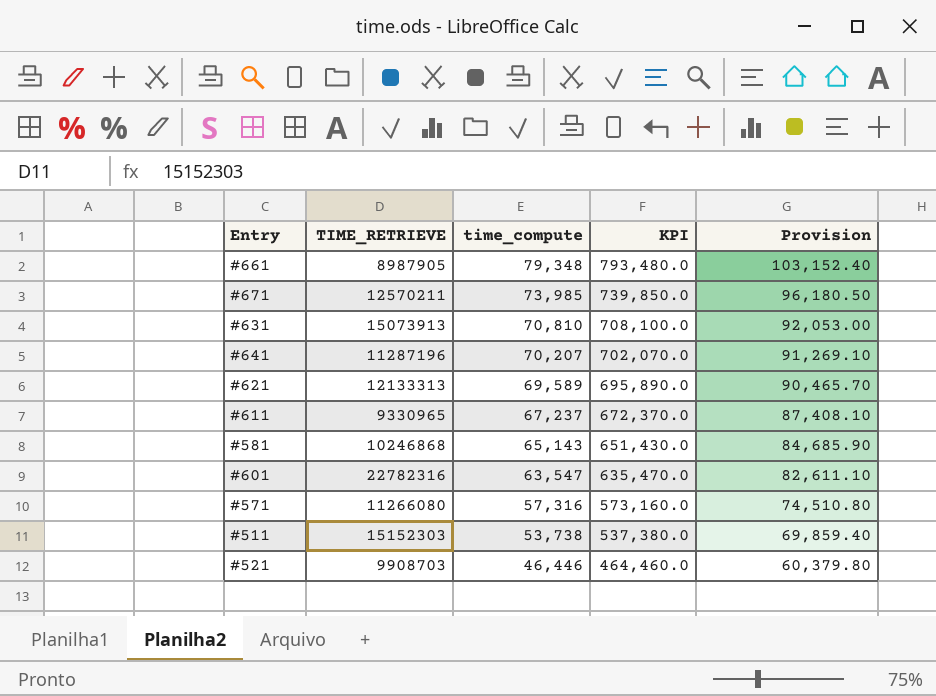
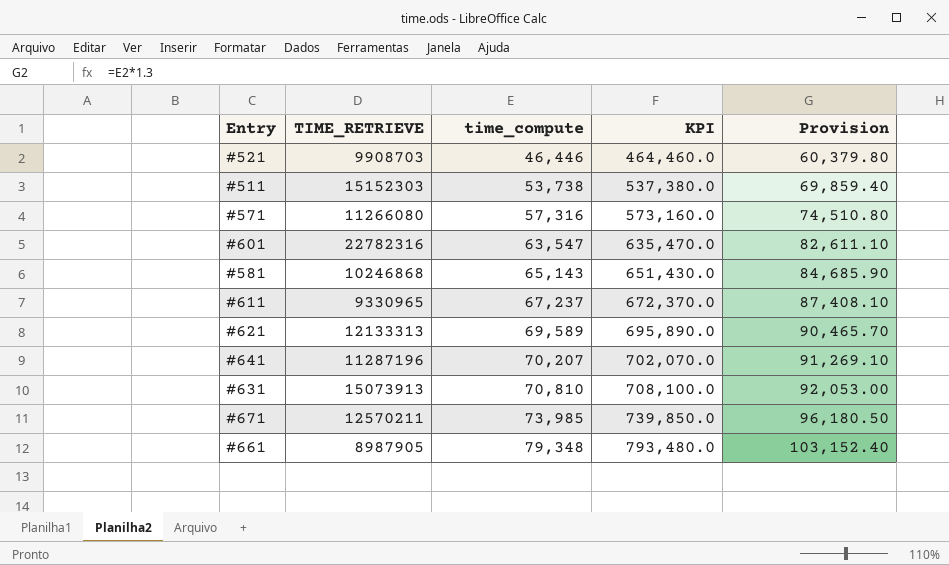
row order: time_compute descending -> time_compute ascending

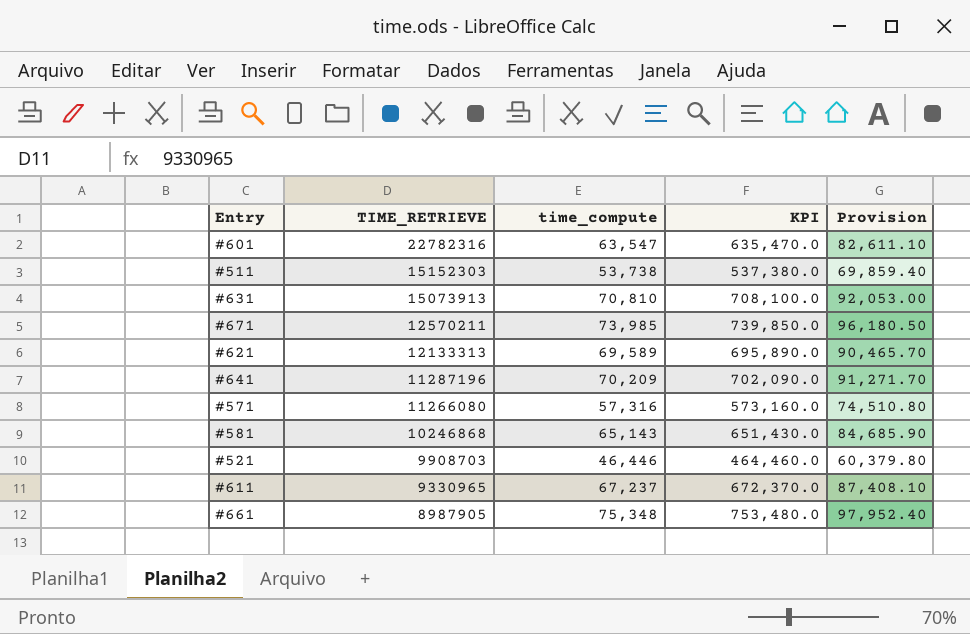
row order: time_compute ascending -> TIME_RETRIEVE descending
#641 | time_compute: 70,207 -> 70,209
#641 | KPI: 702,070.0 -> 702,090.0
#641 | Provision: 91,269.10 -> 91,271.70
#661 | time_compute: 79,348 -> 75,348
#661 | KPI: 793,480.0 -> 753,480.0
#661 | Provision: 103,152.40 -> 97,952.40

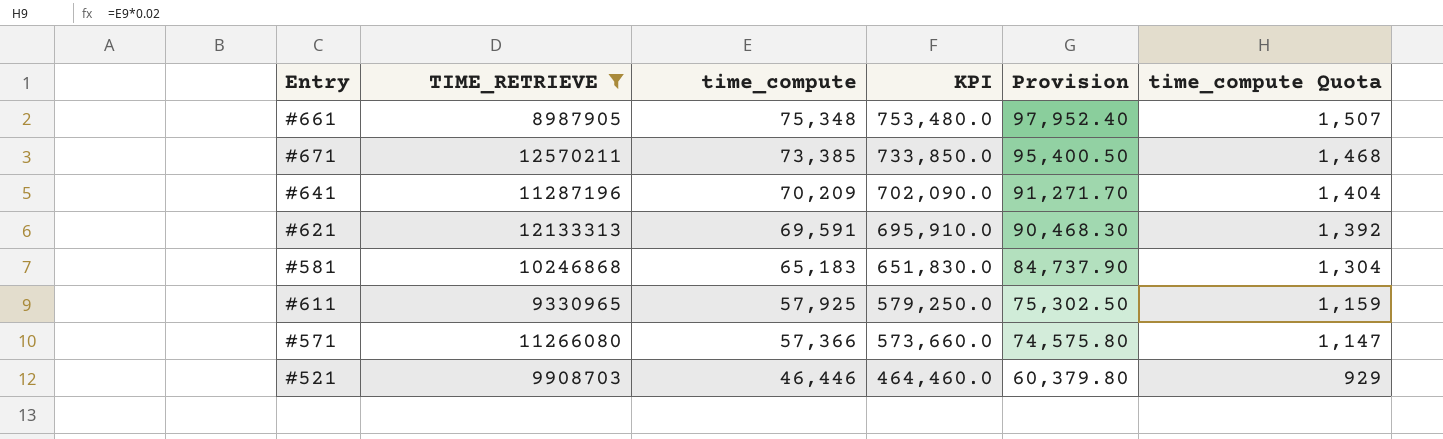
filter: none -> TIME_RETRIEVE <= 12570211
row order: TIME_RETRIEVE descending -> time_compute descending
column time_compute Quota | formula: none -> [time_compute] * 0.02
#671 | time_compute: 73,985 -> 73,385
#671 | KPI: 739,850.0 -> 733,850.0
#671 | Provision: 96,180.50 -> 95,400.50
#621 | time_compute: 69,589 -> 69,591
#621 | KPI: 695,890.0 -> 695,910.0
#621 | Provision: 90,465.70 -> 90,468.30
#581 | time_compute: 65,143 -> 65,183
#581 | KPI: 651,430.0 -> 651,830.0
#581 | Provision: 84,685.90 -> 84,737.90
#611 | time_compute: 67,237 -> 57,925
#611 | KPI: 672,370.0 -> 579,250.0
#611 | Provision: 87,408.10 -> 75,302.50
#571 | time_compute: 57,316 -> 57,366
#571 | KPI: 573,160.0 -> 573,660.0
#571 | Provision: 74,510.80 -> 74,575.80

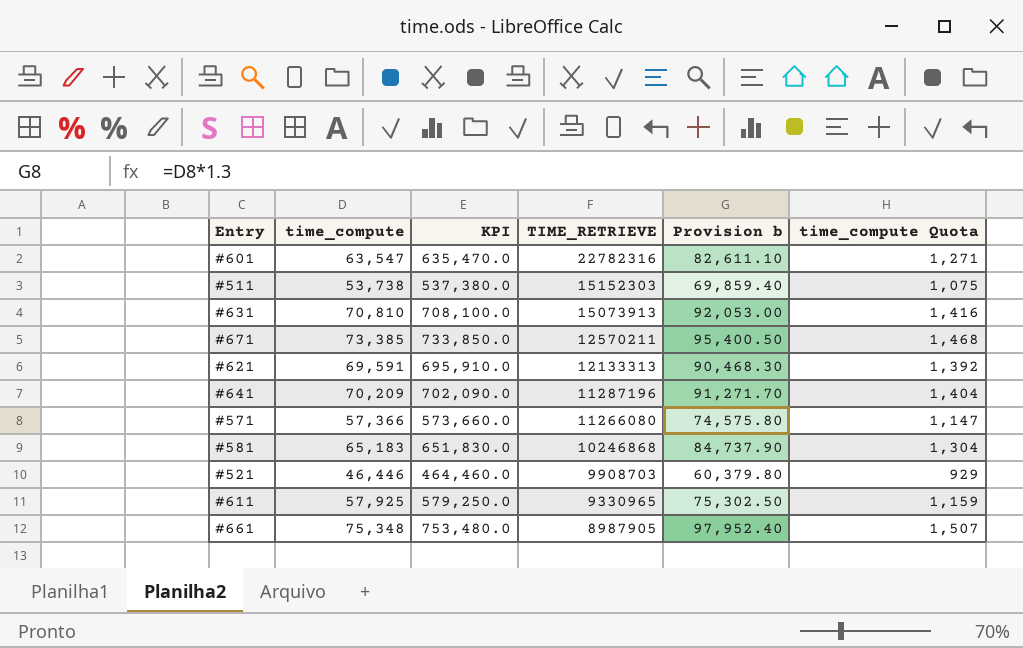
filter: TIME_RETRIEVE <= 12570211 -> none
row order: time_compute descending -> TIME_RETRIEVE descending
column TIME_RETRIEVE | position: 2 -> 4
column name: Provision -> Provision b

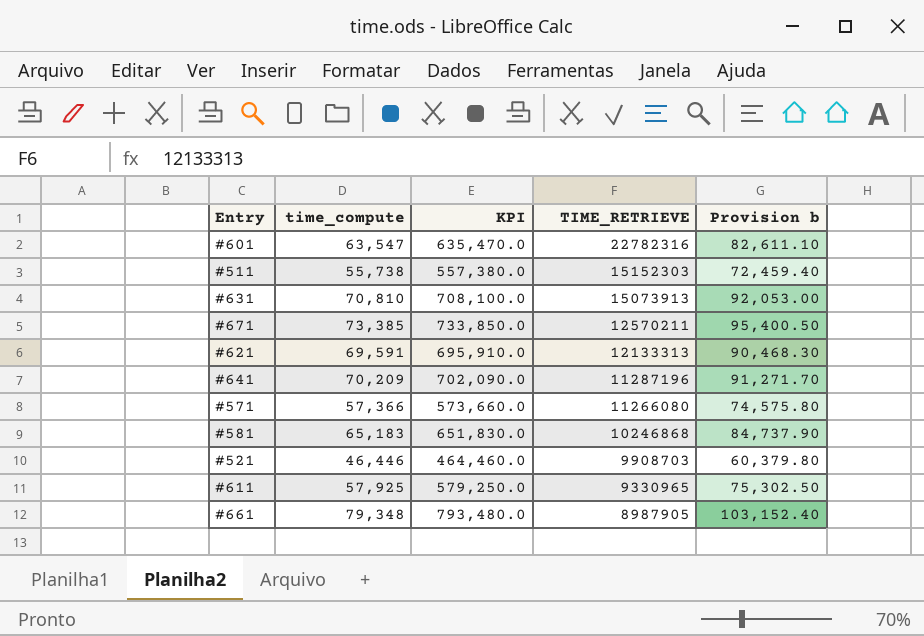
column time_compute Quota | formula: [time_compute] * 0.02 -> none
#511 | time_compute: 53,738 -> 55,738
#511 | KPI: 537,380.0 -> 557,380.0
#511 | Provision b: 69,859.40 -> 72,459.40
#661 | time_compute: 75,348 -> 79,348
#661 | KPI: 753,480.0 -> 793,480.0
#661 | Provision b: 97,952.40 -> 103,152.40

